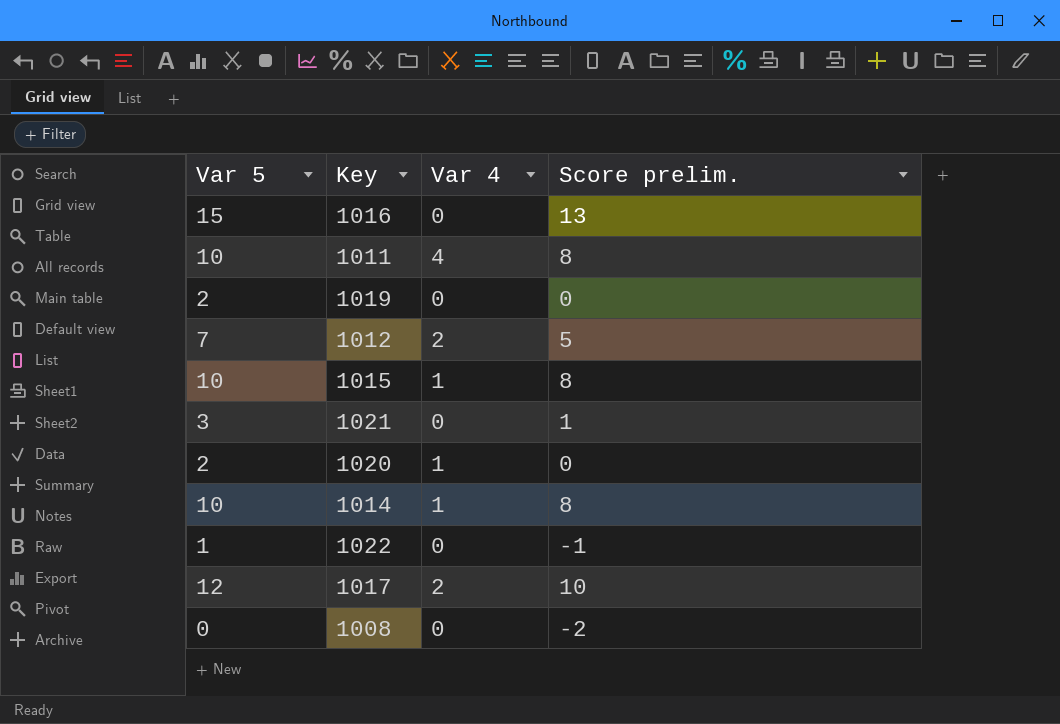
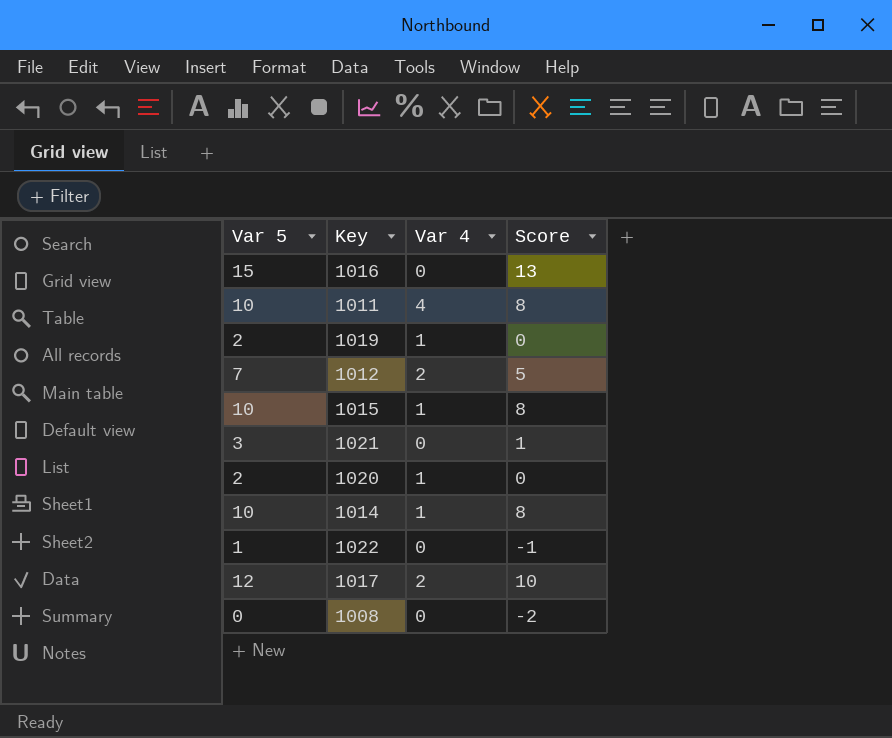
column name: Score prelim. -> Score
1019 | Var 4: 0 -> 1

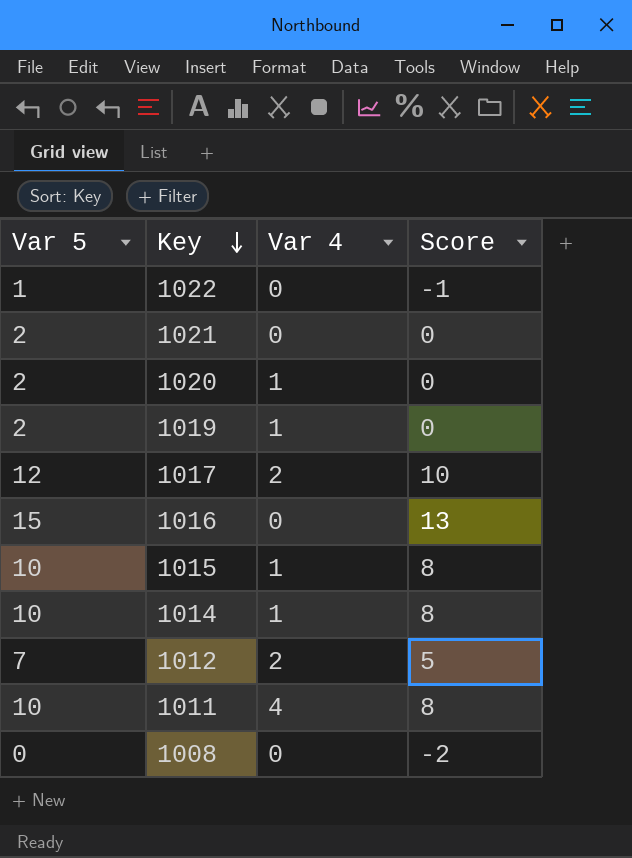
row order: none -> Key descending
1021 | Var 5: 3 -> 2
1021 | Score: 1 -> 0

